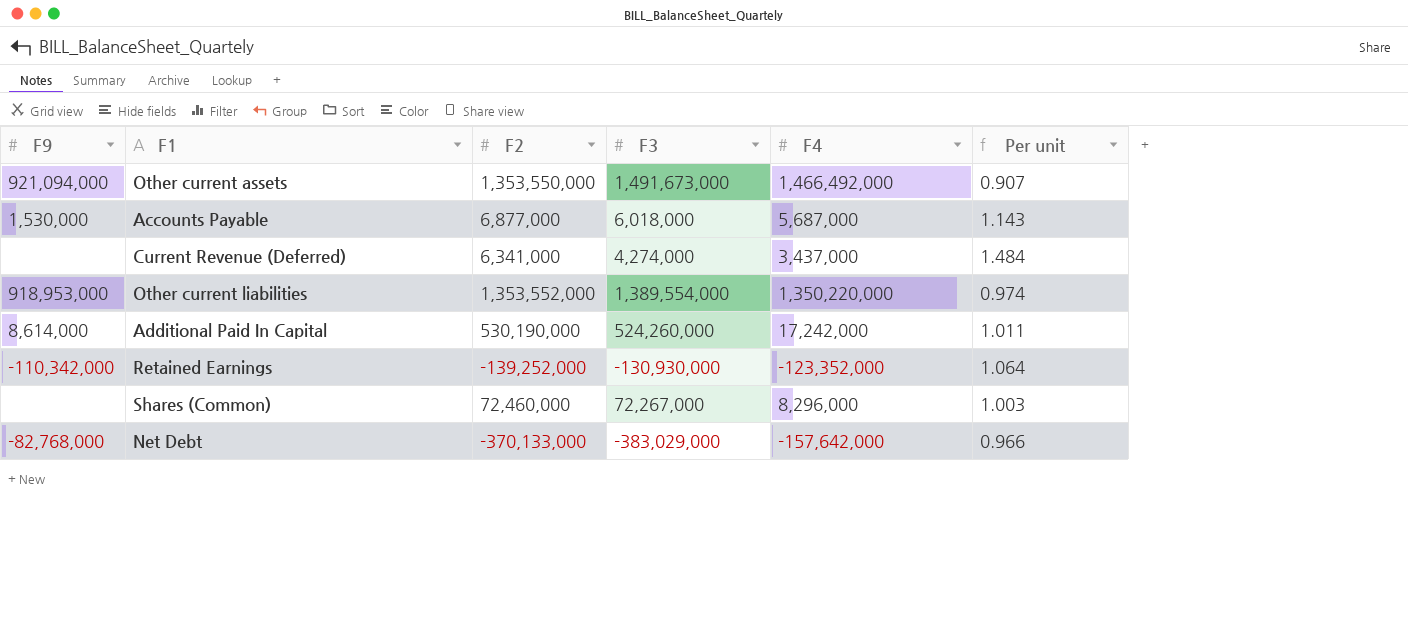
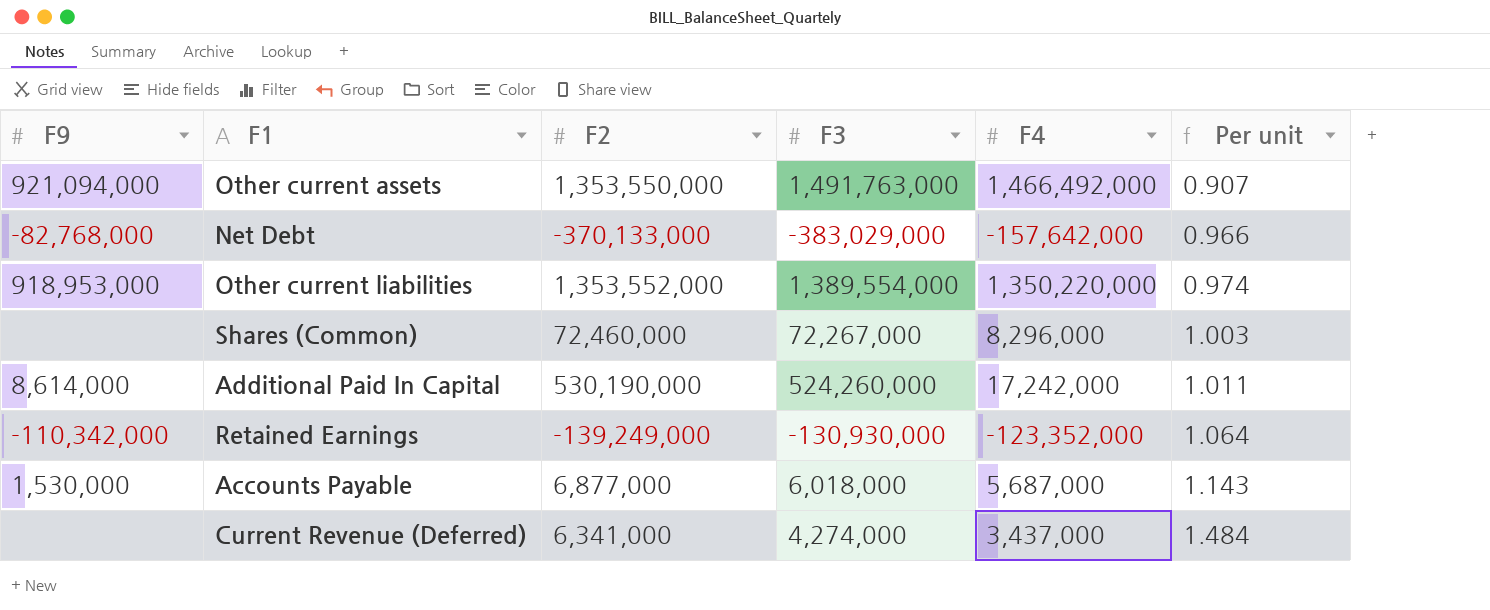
row order: none -> Per unit ascending
Other current assets | F3: 1,491,673,000 -> 1,491,763,000
Retained Earnings | F2: -139,252,000 -> -139,249,000

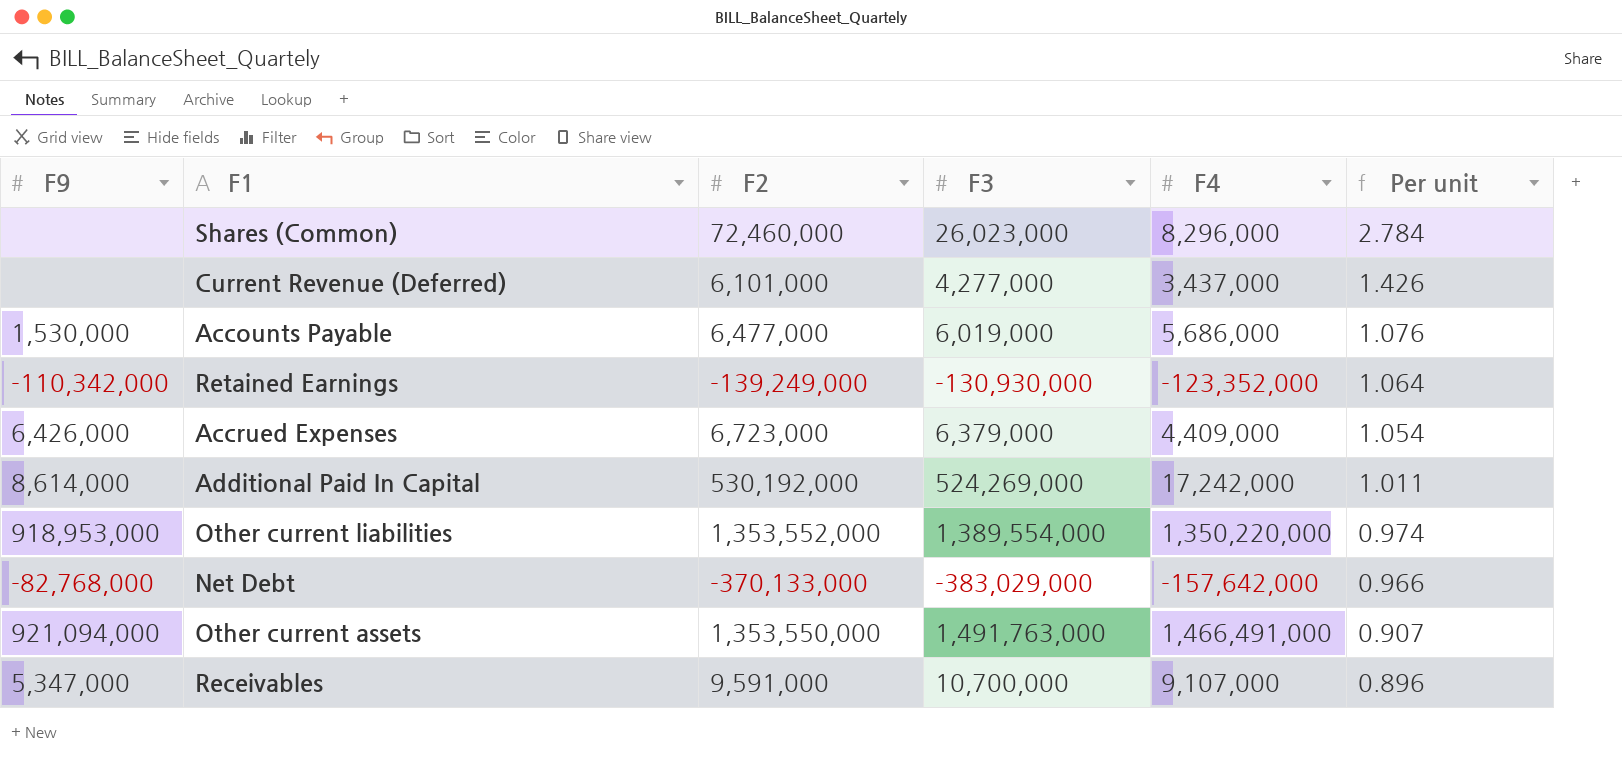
row order: Per unit ascending -> Per unit descending
Shares (Common) | F3: 72,267,000 -> 26,023,000
Shares (Common) | Per unit: 1.003 -> 2.784
Current Revenue (Deferred) | F2: 6,341,000 -> 6,101,000
Current Revenue (Deferred) | F3: 4,274,000 -> 4,277,000
Current Revenue (Deferred) | Per unit: 1.484 -> 1.426
Accounts Payable | F2: 6,877,000 -> 6,477,000
Accounts Payable | F3: 6,018,000 -> 6,019,000
Accounts Payable | F4: 5,687,000 -> 5,686,000
Accounts Payable | Per unit: 1.143 -> 1.076
row Accrued Expenses: none -> 6,426,000 | 6,723,000 | 6,379,000 | 4,409,000 | 1.054
Additional Paid In Capital | F2: 530,190,000 -> 530,192,000
Additional Paid In Capital | F3: 524,260,000 -> 524,269,000
Other current assets | F4: 1,466,492,000 -> 1,466,491,000
row Receivables: none -> 5,347,000 | 9,591,000 | 10,700,000 | 9,107,000 | 0.896

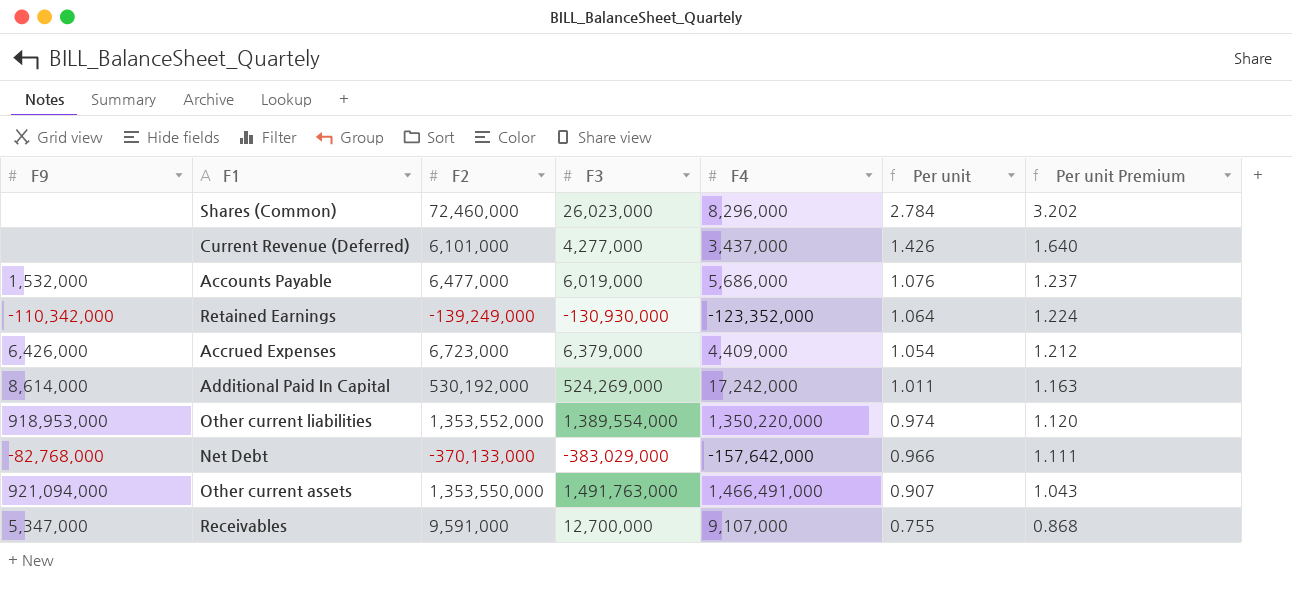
column Per unit Premium | formula: none -> [Per unit] * 1.15
Accounts Payable | F9: 1,530,000 -> 1,532,000
Receivables | F3: 10,700,000 -> 12,700,000
Receivables | Per unit: 0.896 -> 0.755

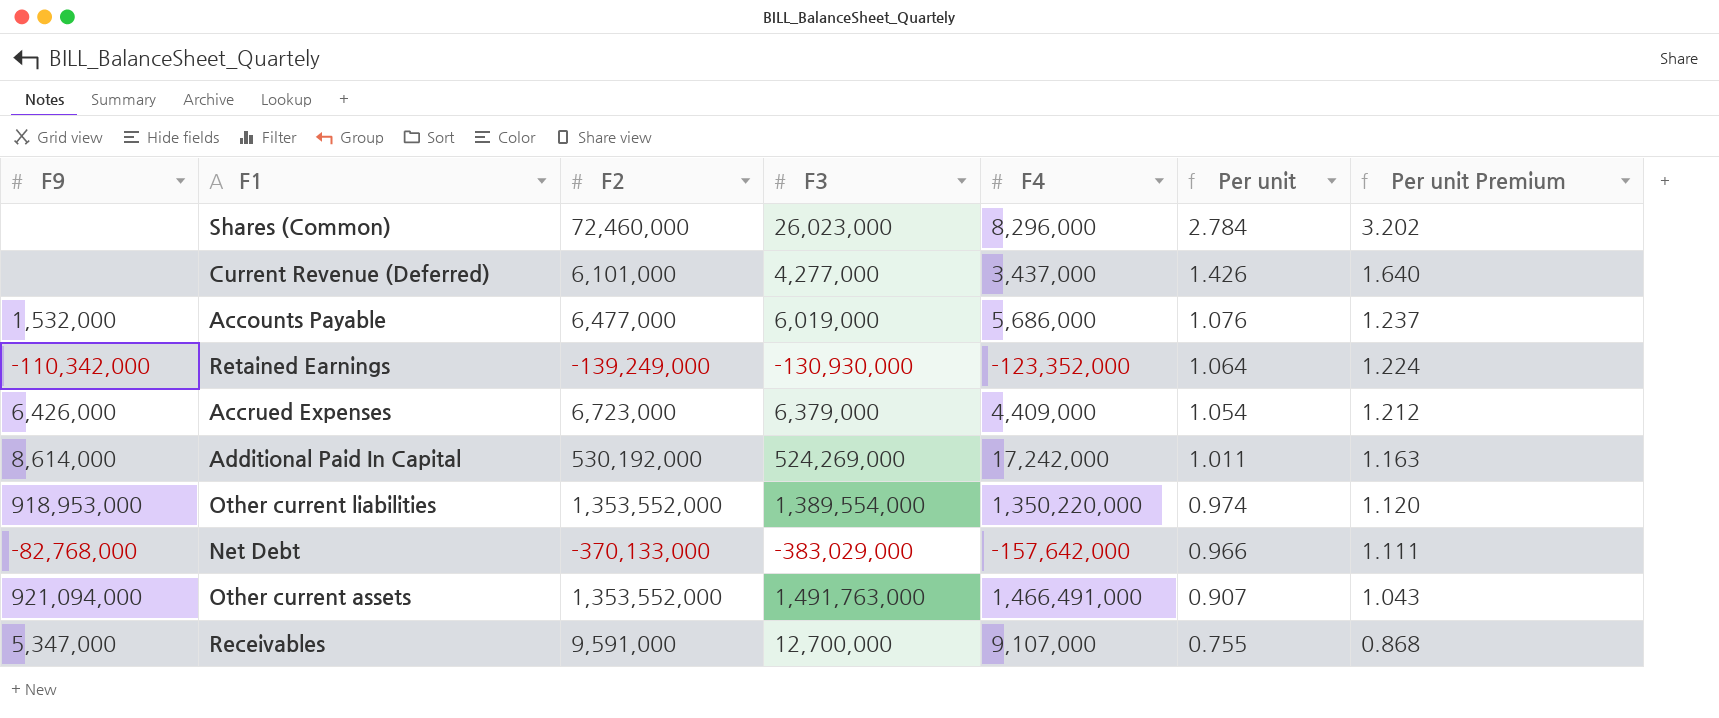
Other current assets | F2: 1,353,550,000 -> 1,353,552,000

